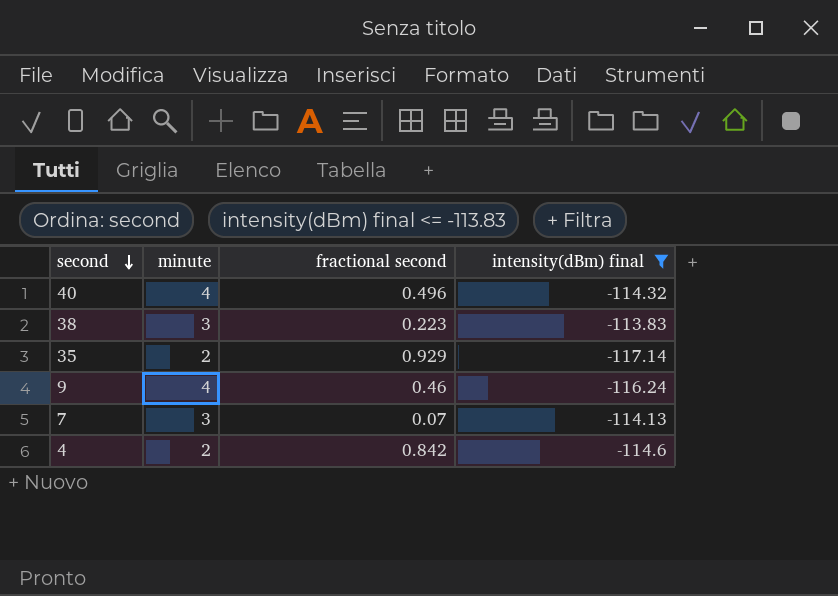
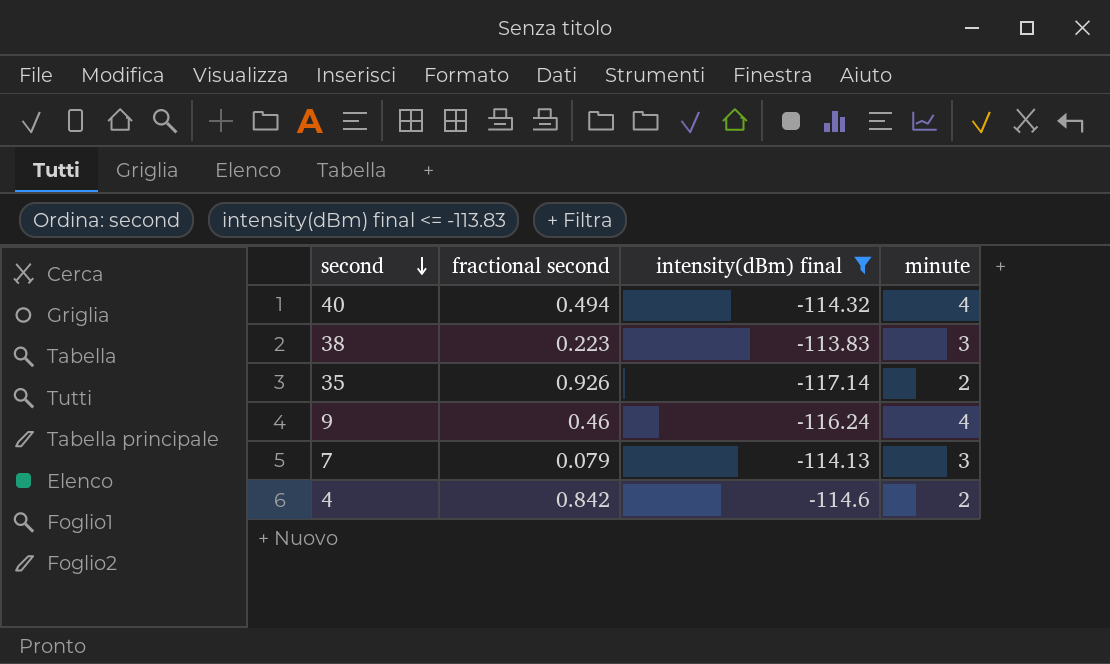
column minute | position: 2 -> 4
40 | fractional second: 0.496 -> 0.494
35 | fractional second: 0.929 -> 0.926
7 | fractional second: 0.07 -> 0.079

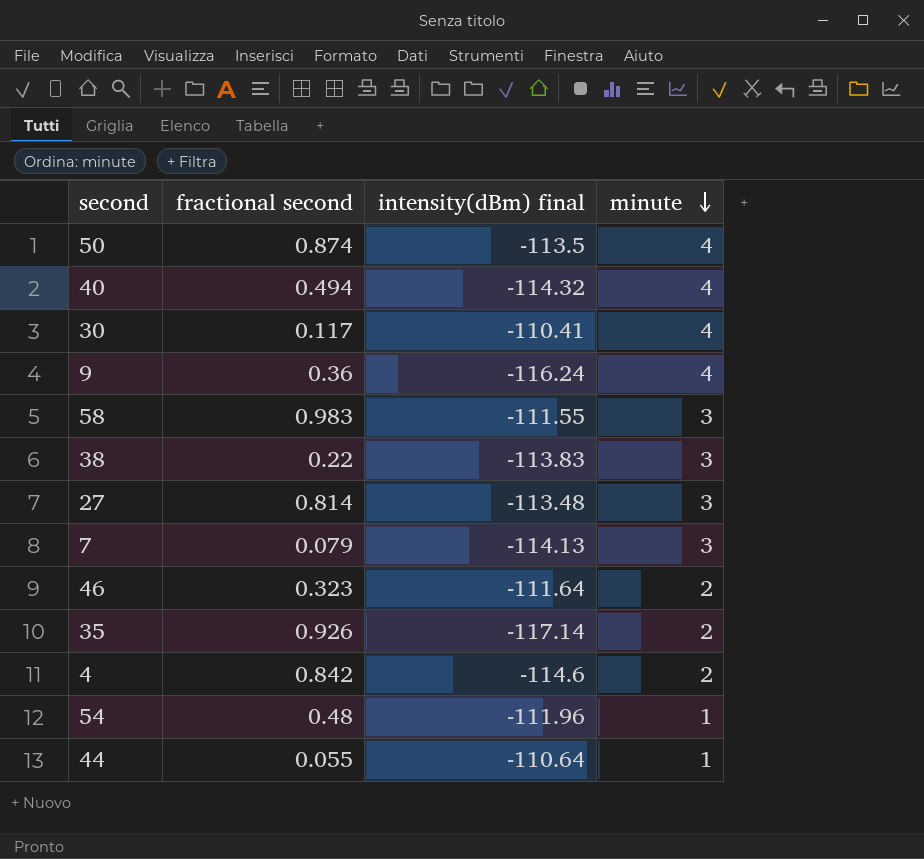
filter: intensity(dBm) final <= -113.83 -> none
row order: second descending -> minute descending
9 | fractional second: 0.46 -> 0.36
38 | fractional second: 0.223 -> 0.22

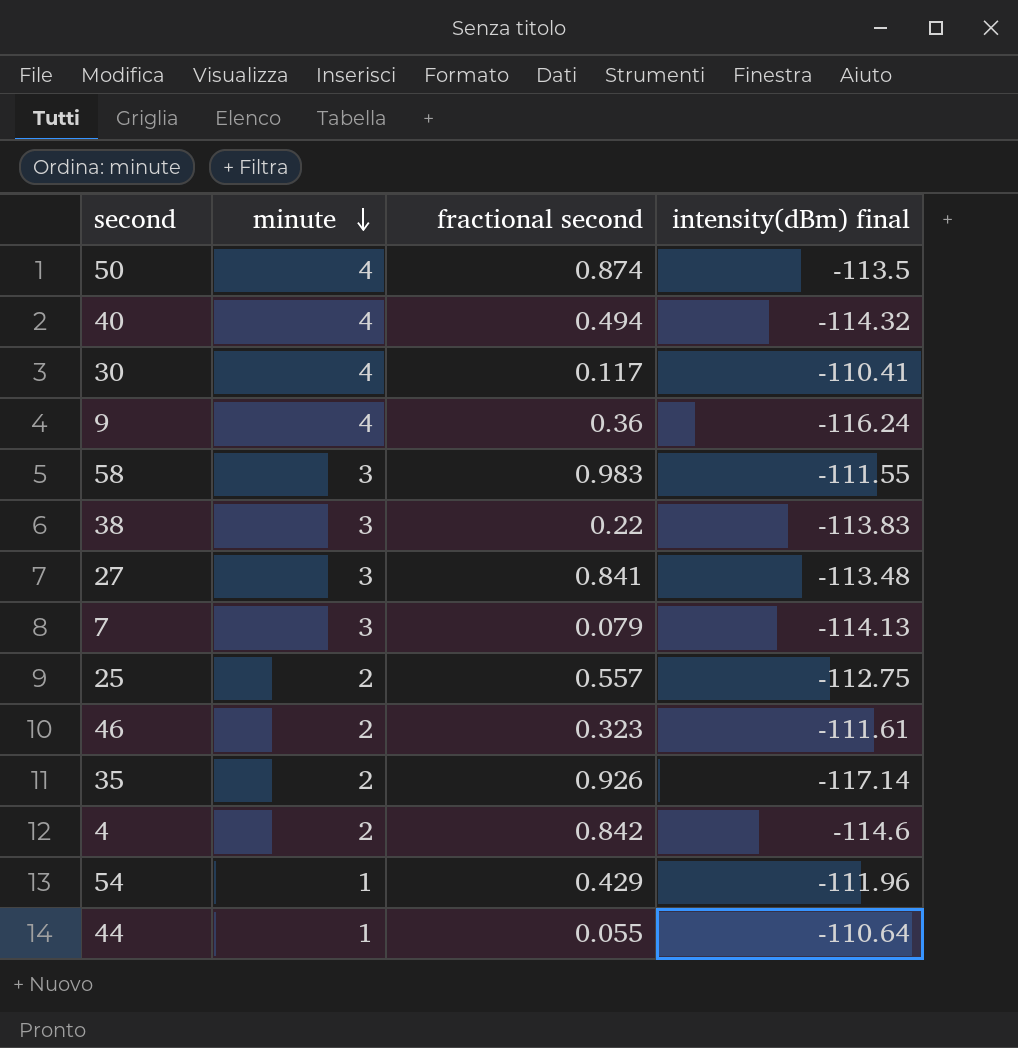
column minute | position: 4 -> 2
27 | fractional second: 0.814 -> 0.841
row 25: none -> 2 | 0.557 | -112.75
46 | intensity(dBm) final: -111.64 -> -111.61
54 | fractional second: 0.48 -> 0.429

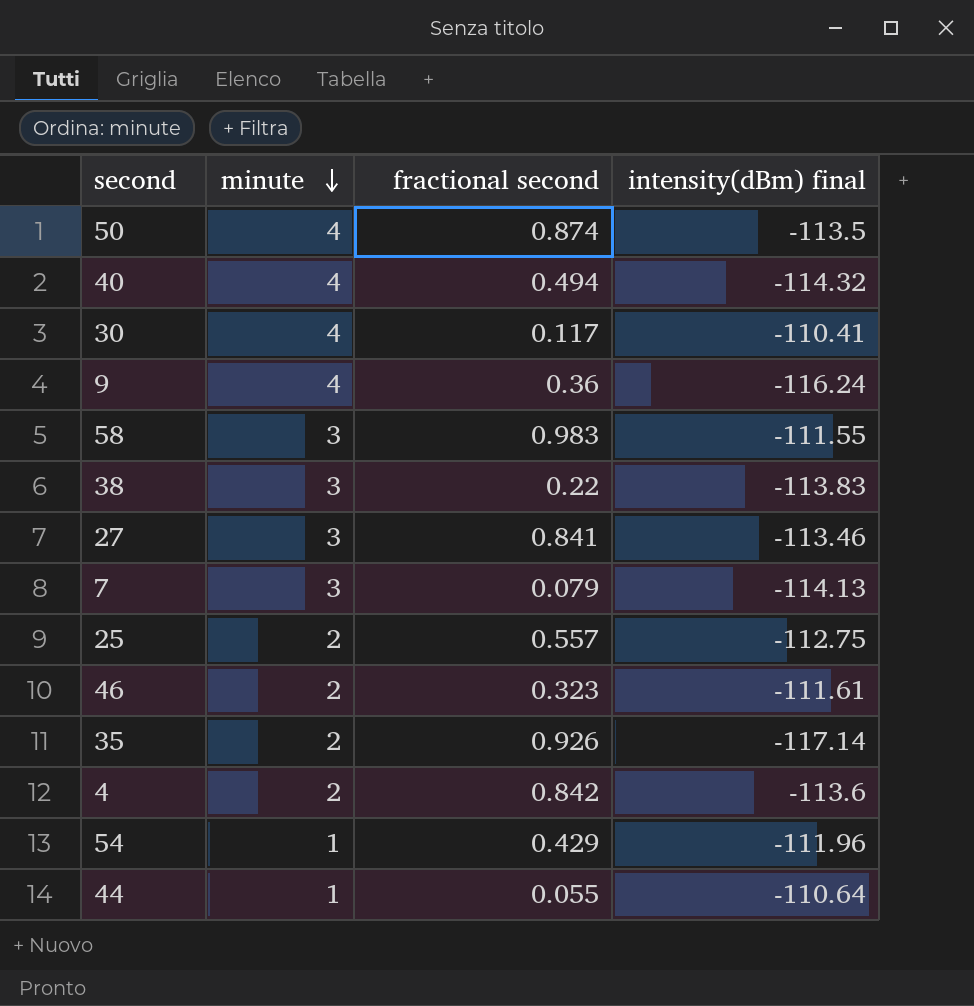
27 | intensity(dBm) final: -113.48 -> -113.46
4 | intensity(dBm) final: -114.6 -> -113.6

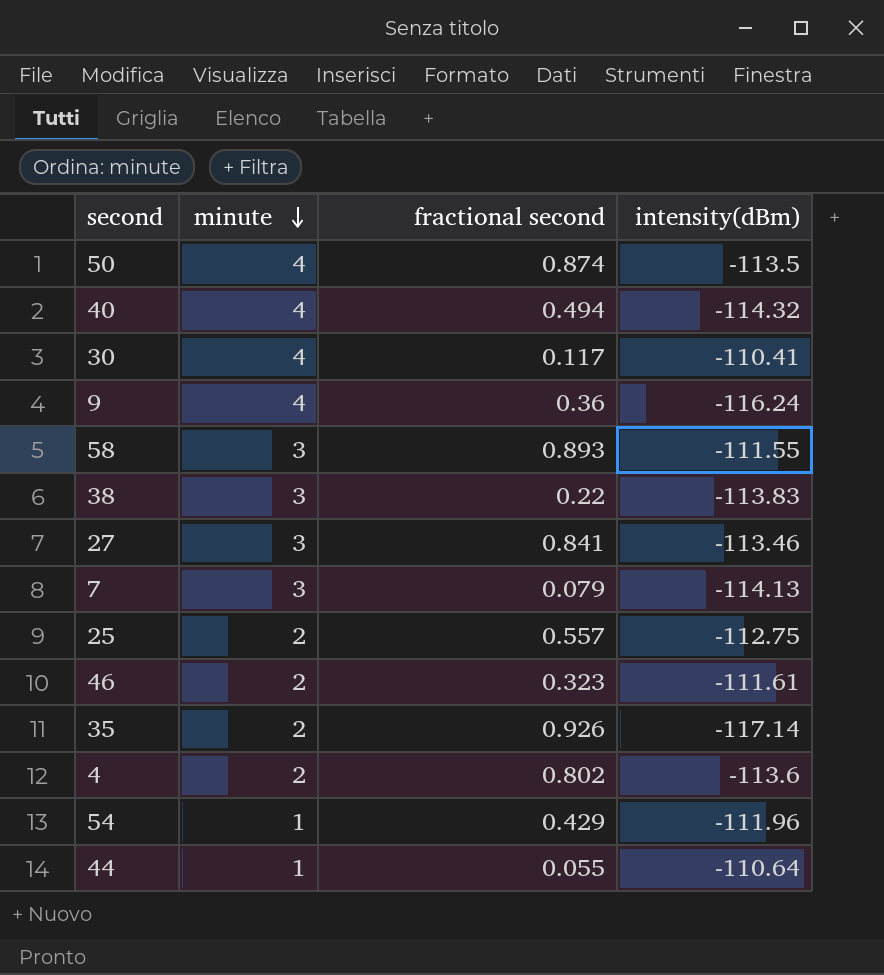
column name: intensity(dBm) final -> intensity(dBm)
58 | fractional second: 0.983 -> 0.893
4 | fractional second: 0.842 -> 0.802

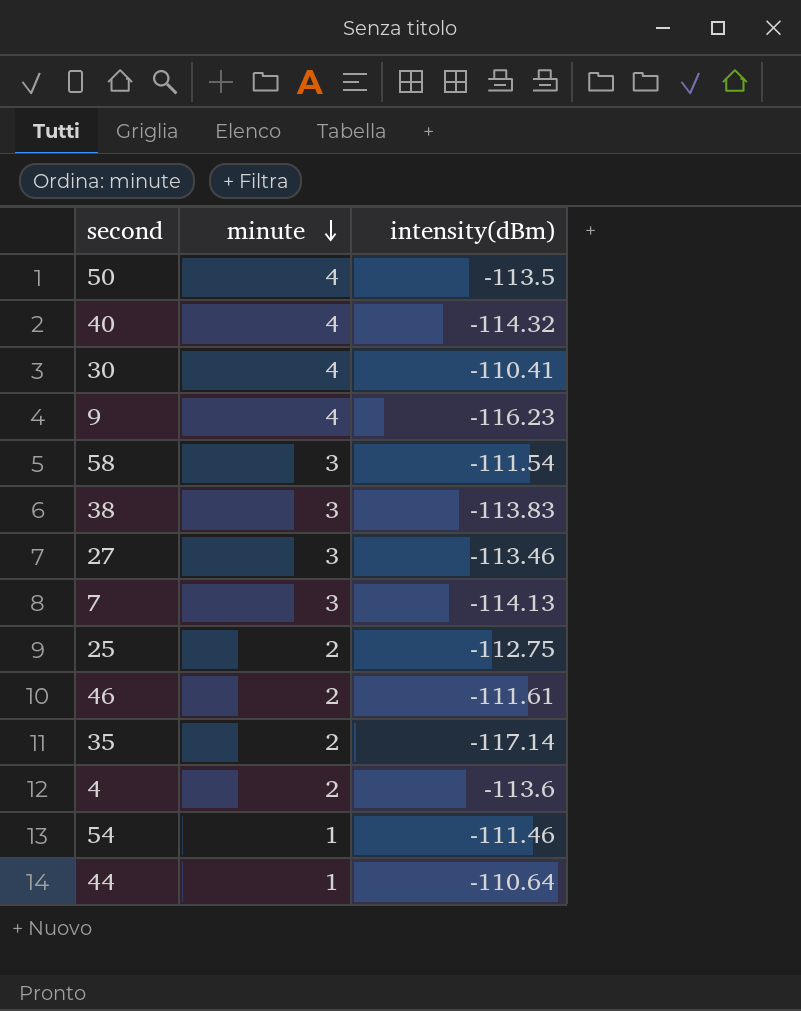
column fractional second | position: 3 -> none
9 | intensity(dBm): -116.24 -> -116.23
58 | intensity(dBm): -111.55 -> -111.54
54 | intensity(dBm): -111.96 -> -111.46

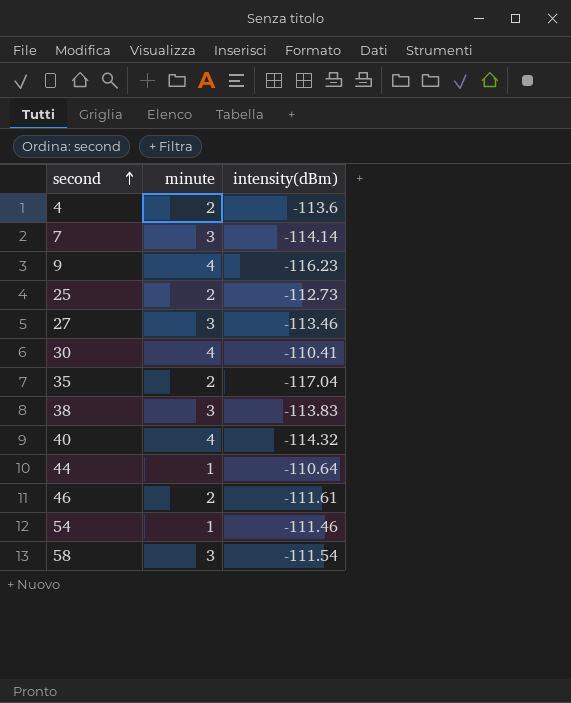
row order: minute descending -> second ascending
row 50: 4 | -113.5 -> none
7 | intensity(dBm): -114.13 -> -114.14
25 | intensity(dBm): -112.75 -> -112.73
35 | intensity(dBm): -117.14 -> -117.04

